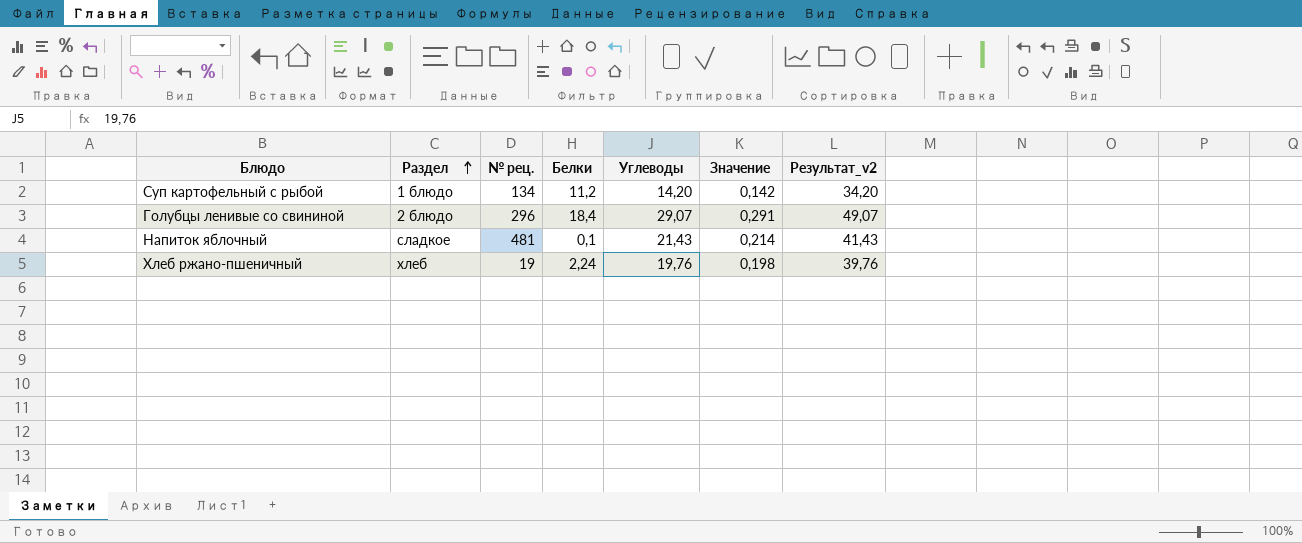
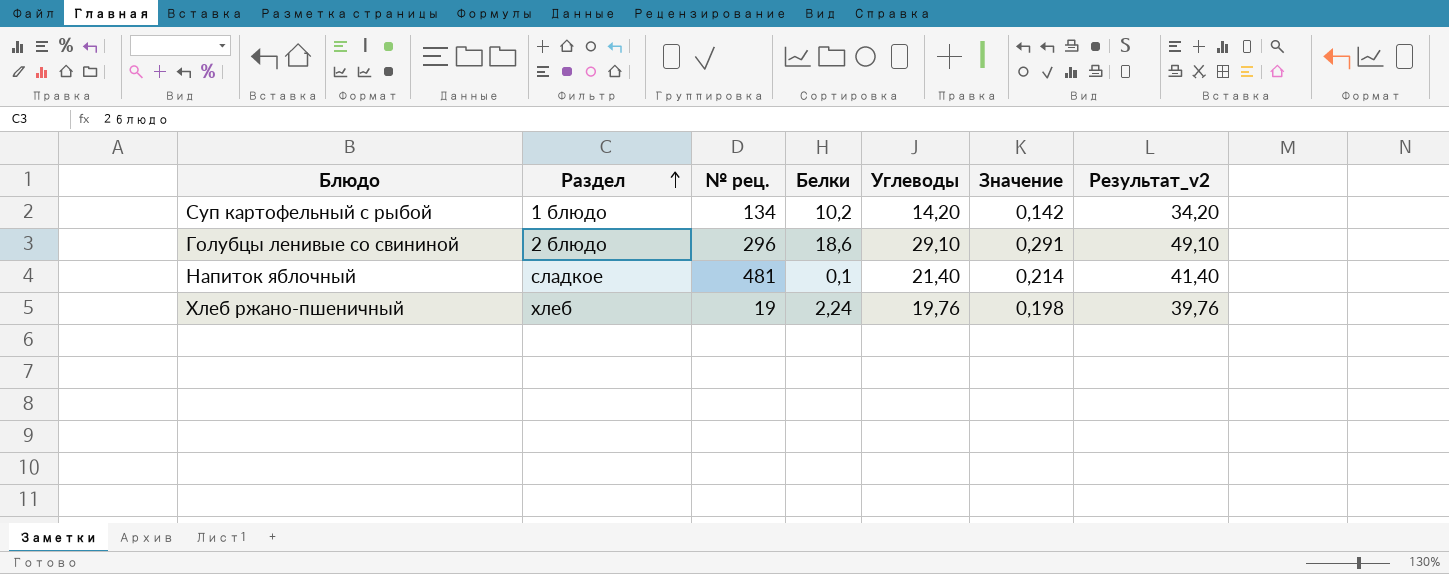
Суп картофельный с рыбой | Белки: 11,2 -> 10,2
Голубцы ленивые со свининой | Белки: 18,4 -> 18,6
Голубцы ленивые со свининой | Углеводы: 29,07 -> 29,10
Голубцы ленивые со свининой | Результат_v2: 49,07 -> 49,10
Напиток яблочный | Углеводы: 21,43 -> 21,40
Напиток яблочный | Результат_v2: 41,43 -> 41,40

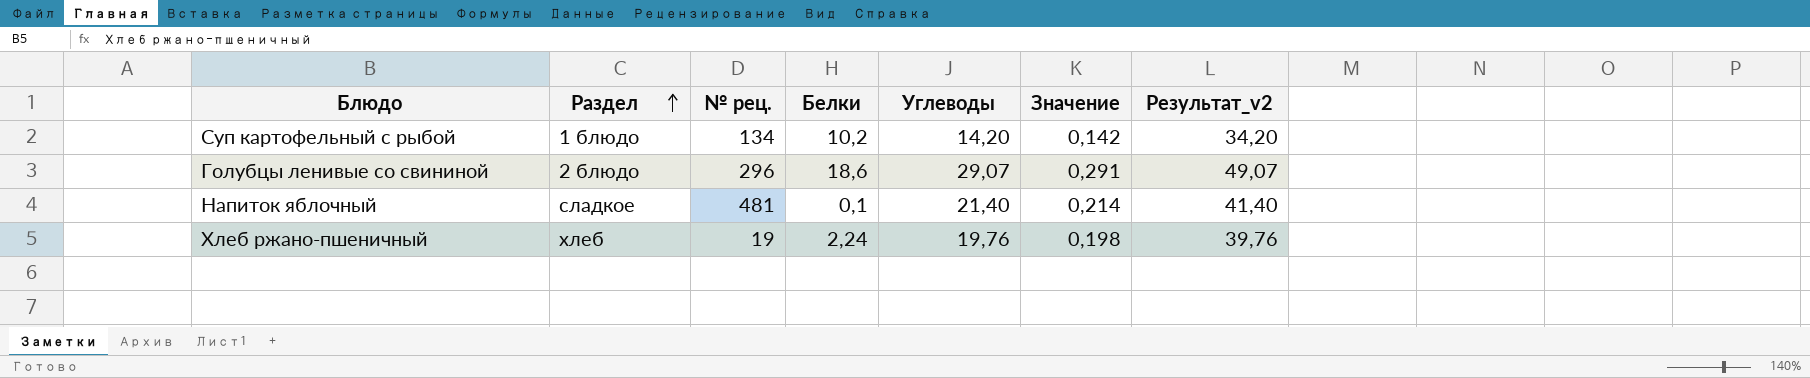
Голубцы ленивые со свининой | Углеводы: 29,10 -> 29,07
Голубцы ленивые со свининой | Результат_v2: 49,10 -> 49,07

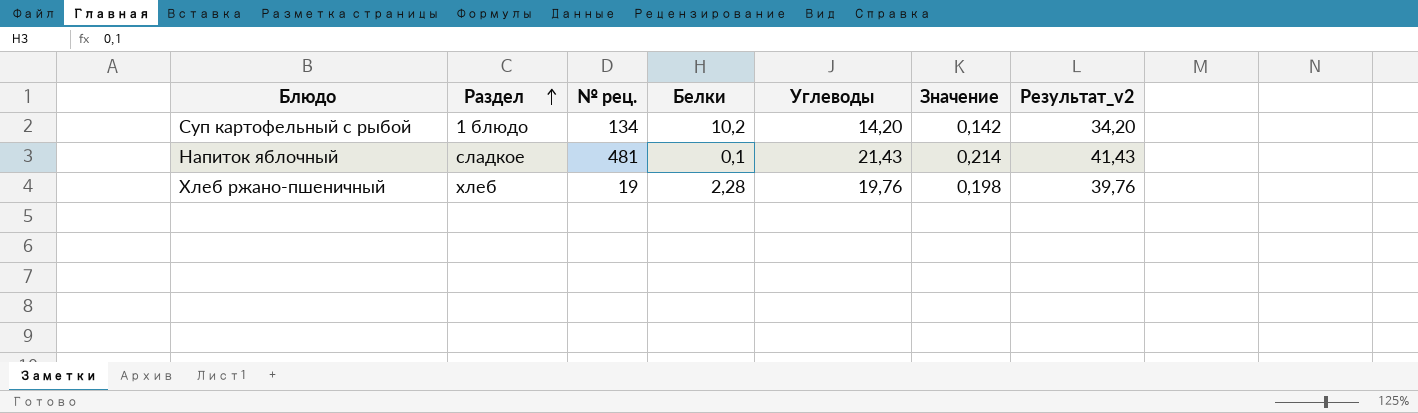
row Голубцы ленивые со свининой: 2 блюдо | 296 | 18,6 | 29,07 | 0,291 | 49,07 -> none
Напиток яблочный | Углеводы: 21,40 -> 21,43
Напиток яблочный | Результат_v2: 41,40 -> 41,43
Хлеб ржано-пшеничный | Белки: 2,24 -> 2,28

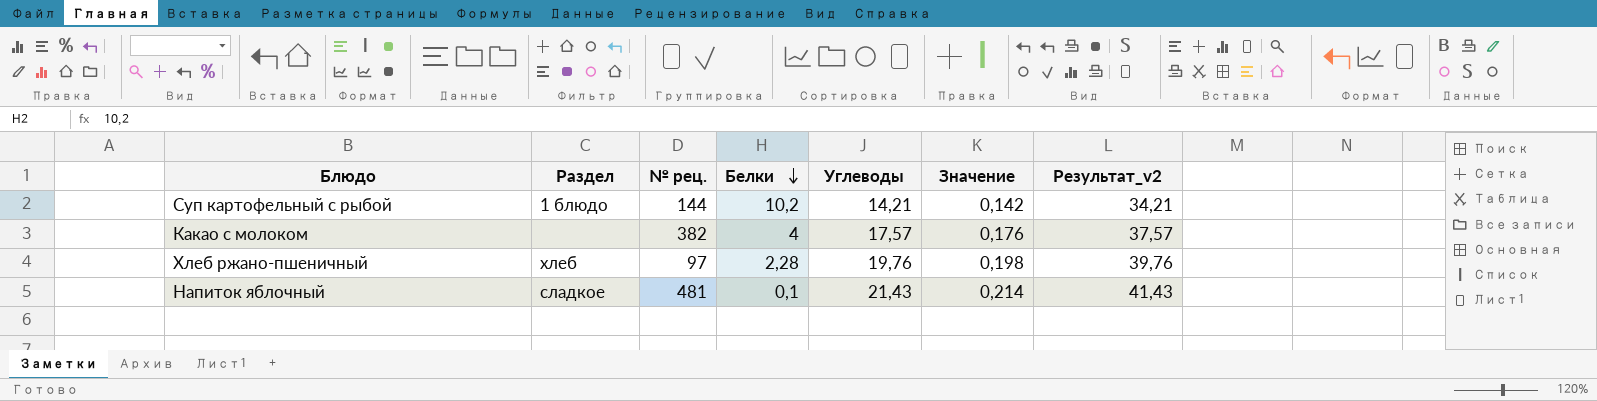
row order: Раздел ascending -> Белки descending
Суп картофельный с рыбой | № рец.: 134 -> 144
Суп картофельный с рыбой | Углеводы: 14,20 -> 14,21
Суп картофельный с рыбой | Результат_v2: 34,20 -> 34,21
row Какао с молоком: none -> none | 382 | 4 | 17,57 | 0,176 | 37,57
Хлеб ржано-пшеничный | № рец.: 19 -> 97

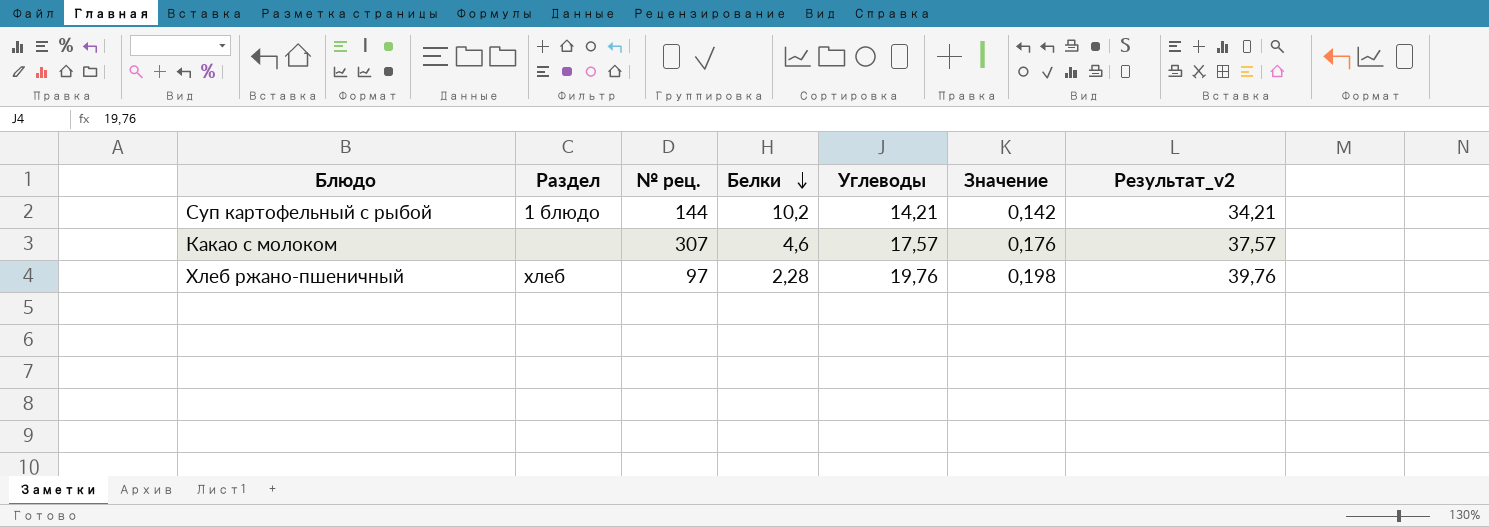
row Напиток яблочный: сладкое | 481 | 0,1 | 21,43 | 0,214 | 41,43 -> none
Какао с молоком | № рец.: 382 -> 307
Какао с молоком | Белки: 4 -> 4,6

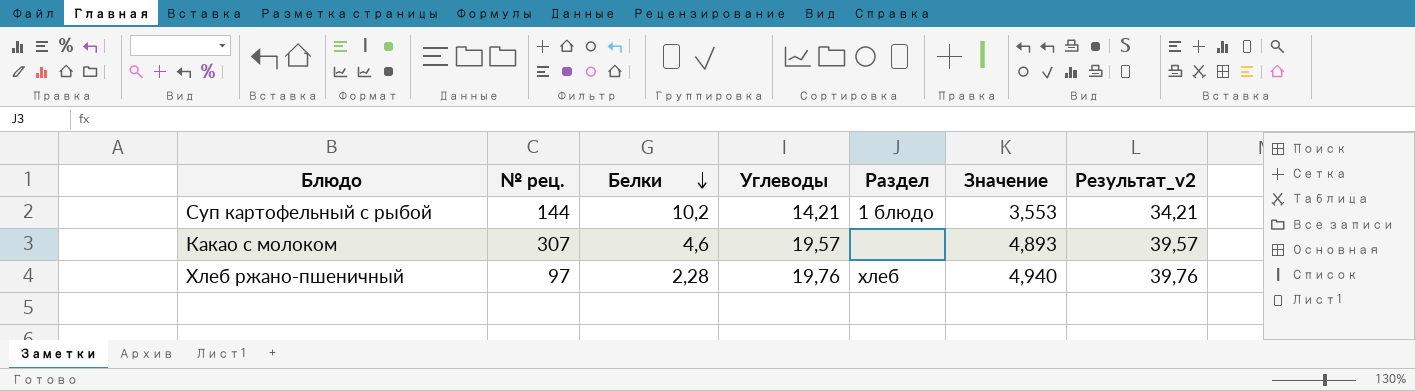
column Раздел | position: 2 -> 5
column Значение | formula: [Углеводы] * 0,01 -> [Углеводы] * 0,25
Какао с молоком | Углеводы: 17,57 -> 19,57
Какао с молоком | Результат_v2: 37,57 -> 39,57

